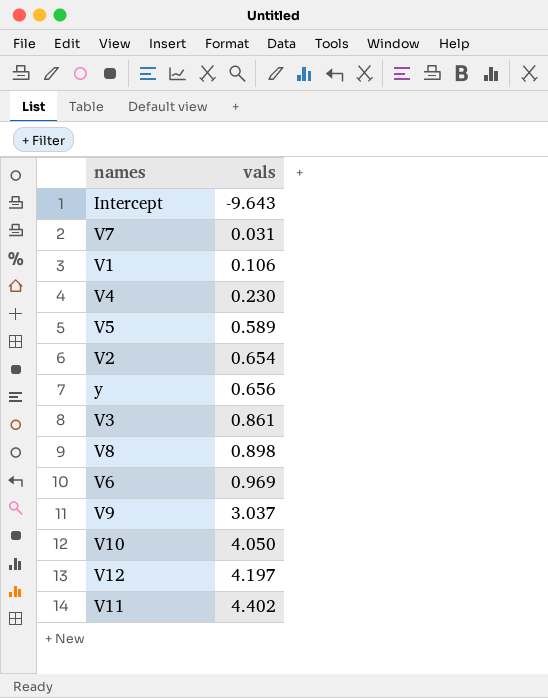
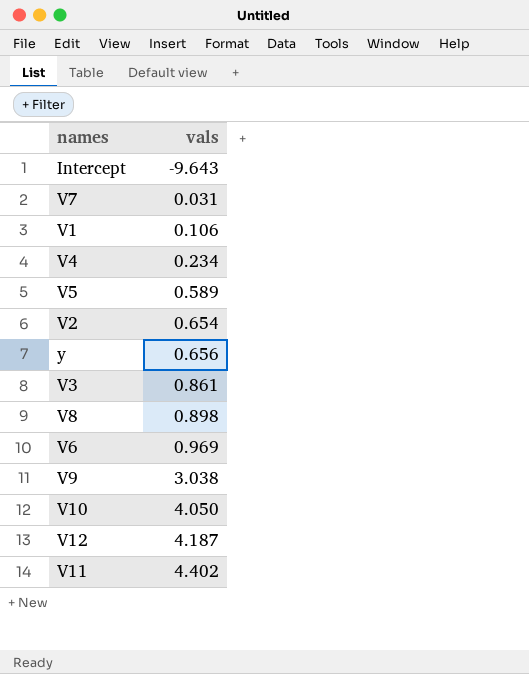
V4 | vals: 0.230 -> 0.234
V9 | vals: 3.037 -> 3.038
V12 | vals: 4.197 -> 4.187

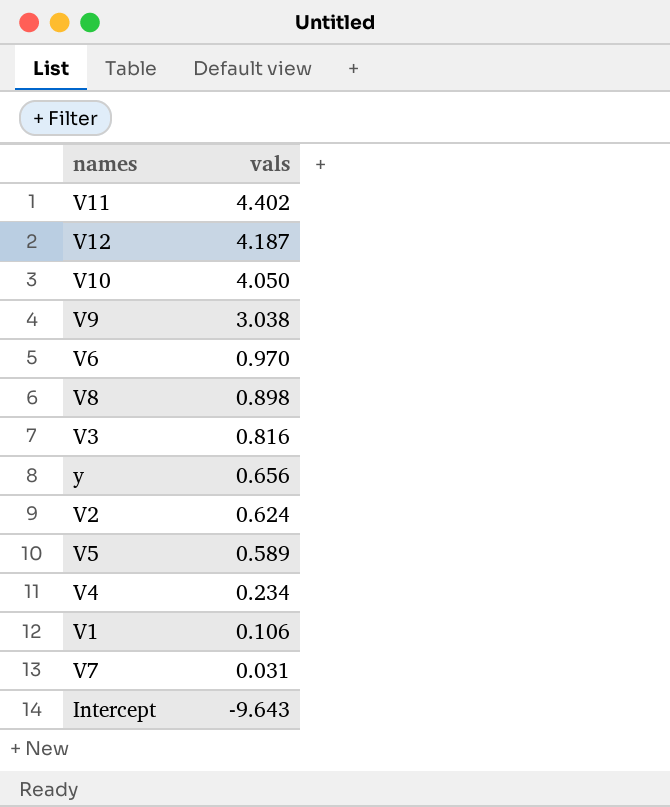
row order: vals ascending -> vals descending
V6 | vals: 0.969 -> 0.970
V3 | vals: 0.861 -> 0.816
V2 | vals: 0.654 -> 0.624

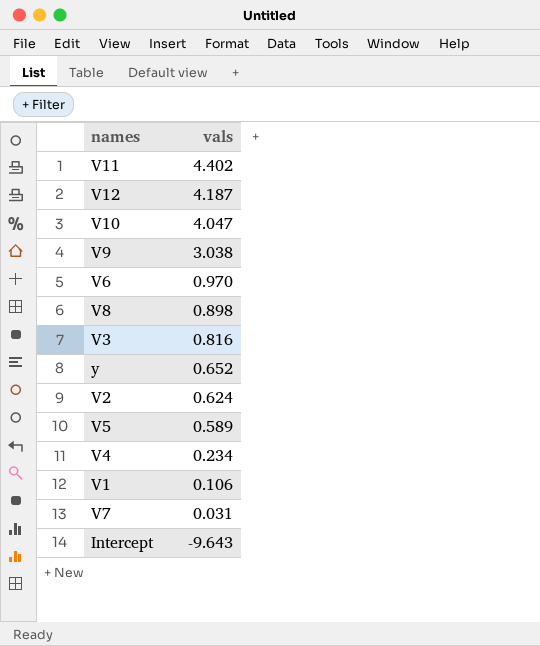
V10 | vals: 4.050 -> 4.047
y | vals: 0.656 -> 0.652

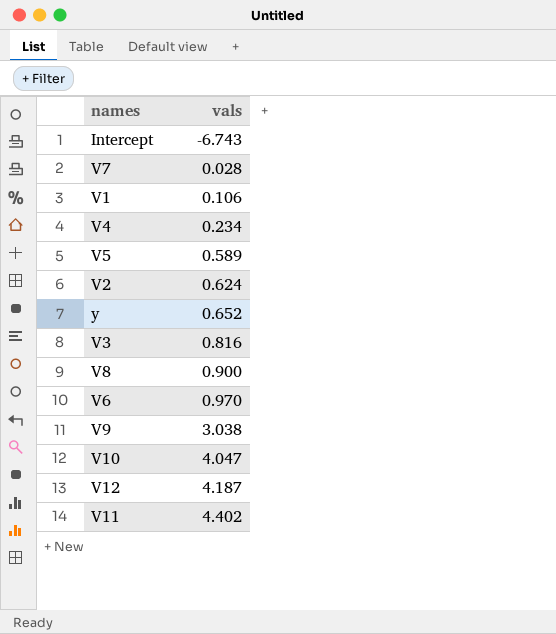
row order: vals descending -> vals ascending
Intercept | vals: -9.643 -> -6.743
V7 | vals: 0.031 -> 0.028
V8 | vals: 0.898 -> 0.900

